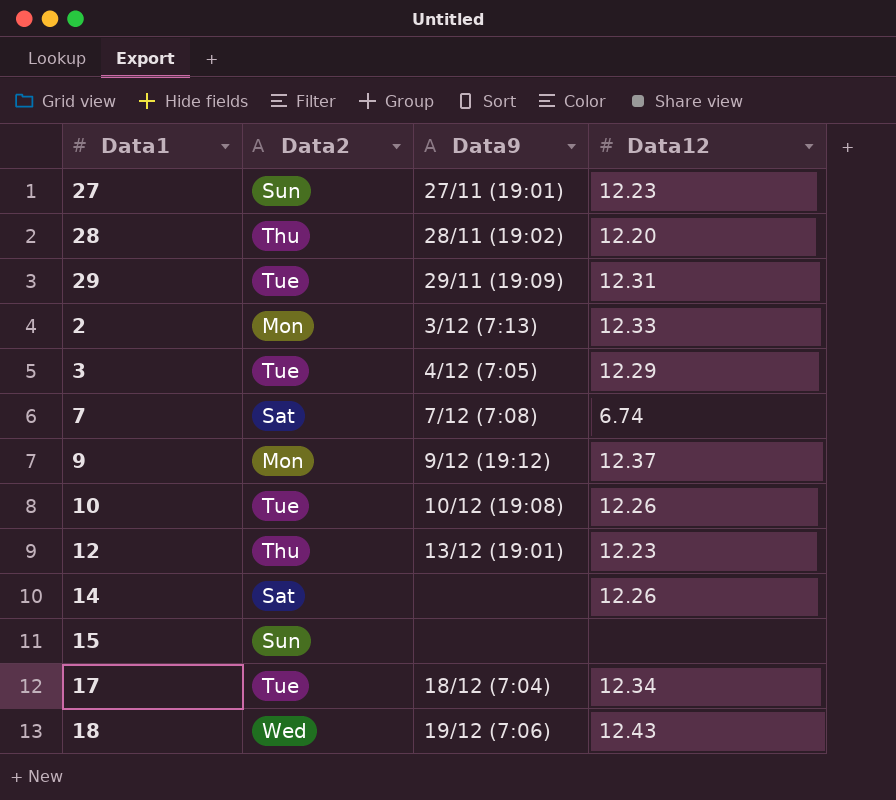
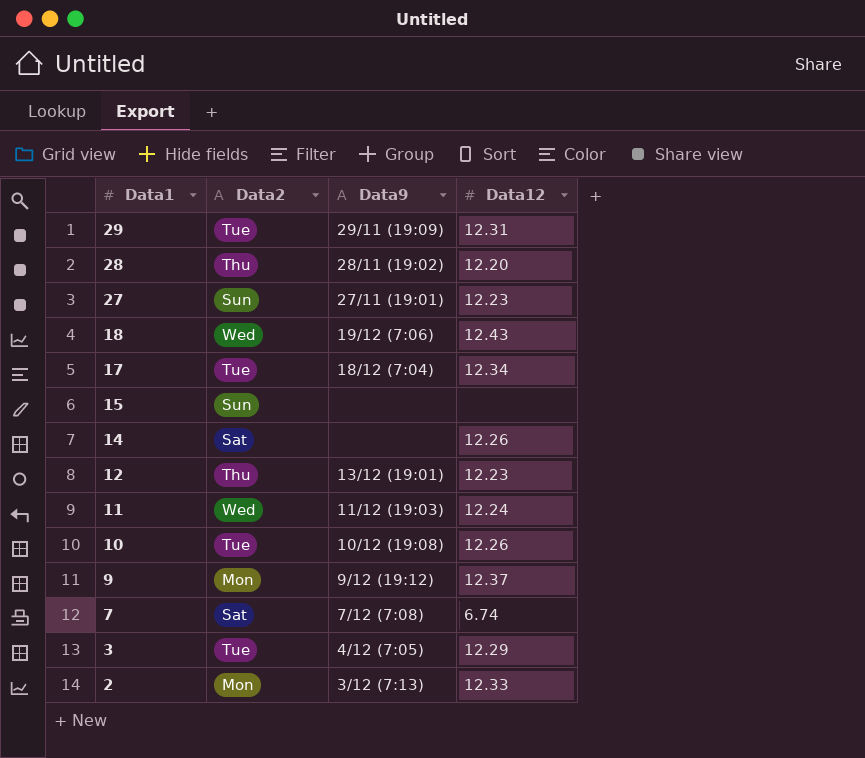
row order: none -> Data1 descending
row 11: none -> Wed | 11/12 (19:03) | 12.24

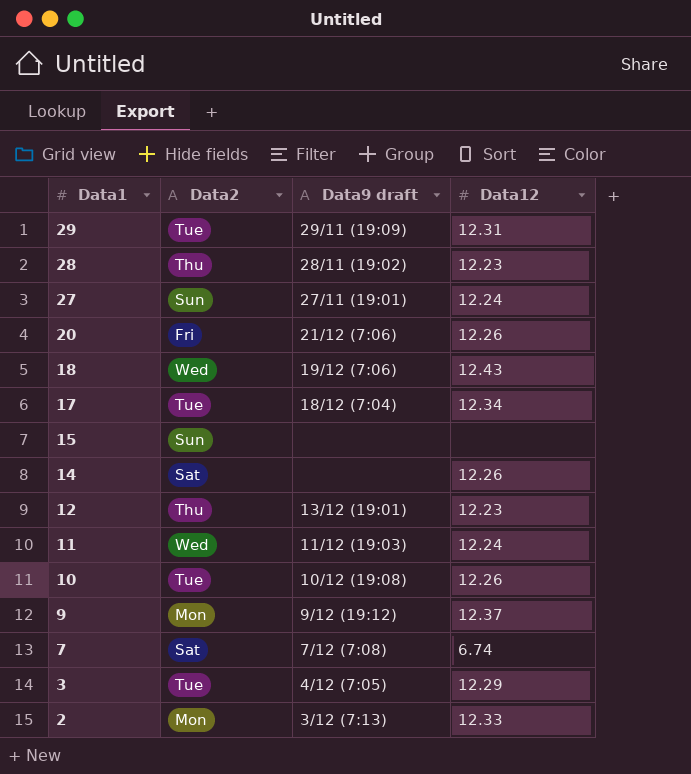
column name: Data9 -> Data9 draft
28 | Data12: 12.20 -> 12.23
27 | Data12: 12.23 -> 12.24
row 20: none -> Fri | 21/12 (7:06) | 12.26

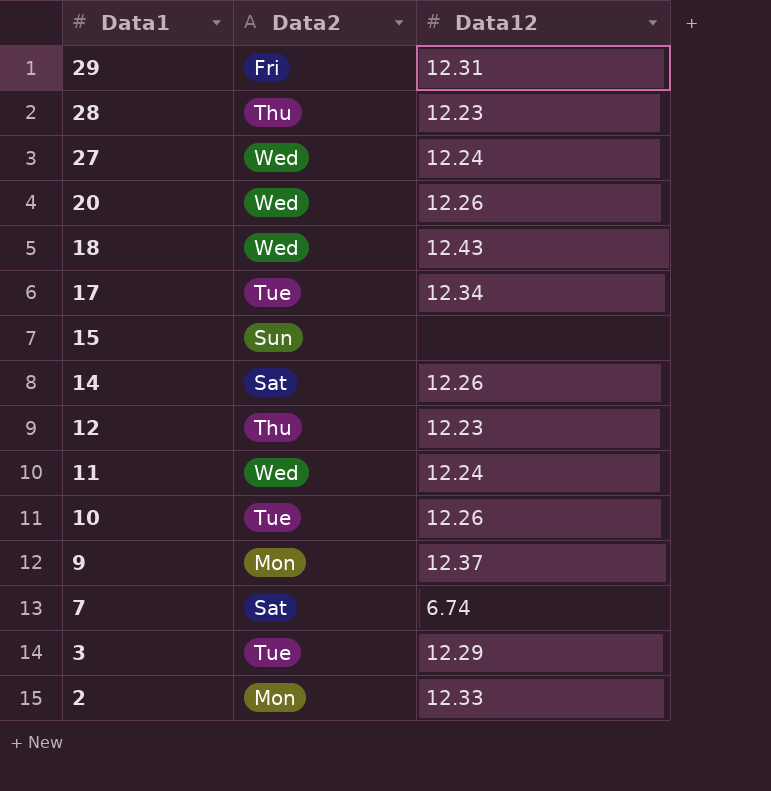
column Data9 draft | position: 3 -> none
29 | Data2: Tue -> Fri
27 | Data2: Sun -> Wed
20 | Data2: Fri -> Wed

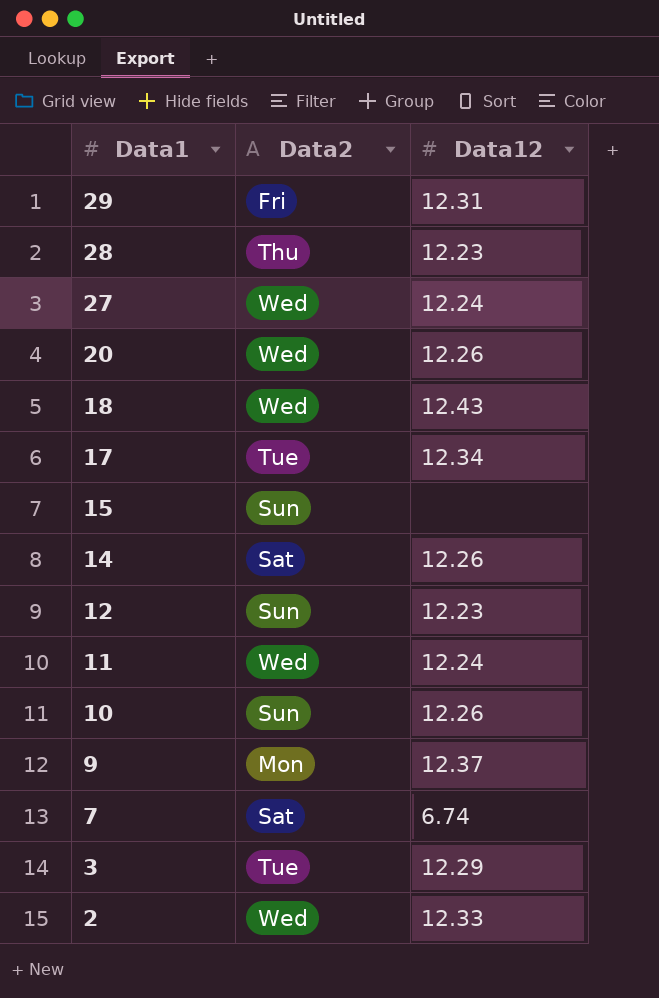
12 | Data2: Thu -> Sun
10 | Data2: Tue -> Sun
2 | Data2: Mon -> Wed

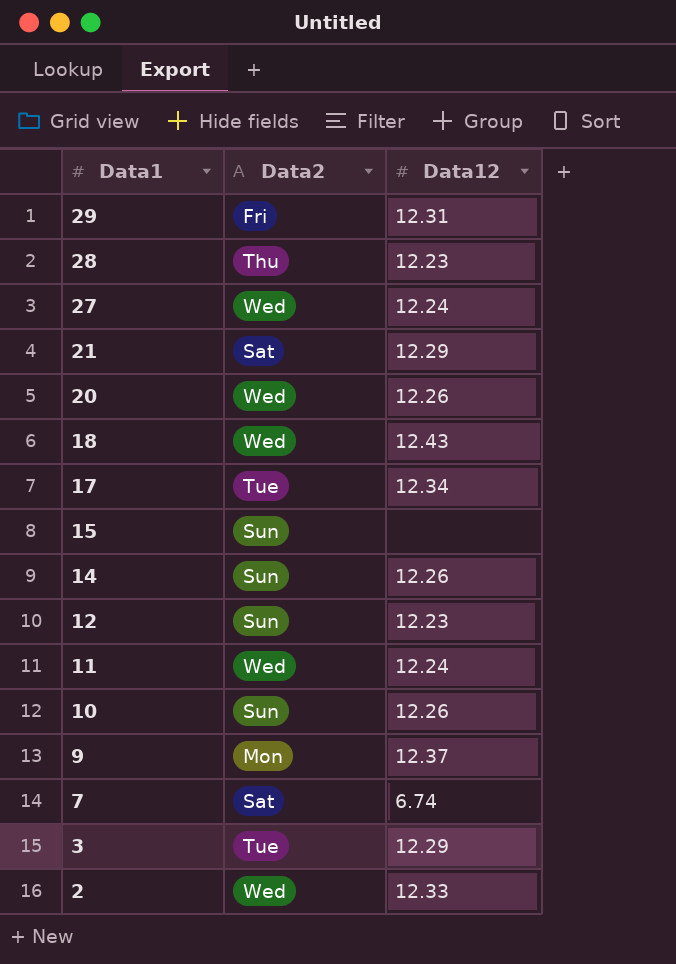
row 21: none -> Sat | 12.29
14 | Data2: Sat -> Sun

